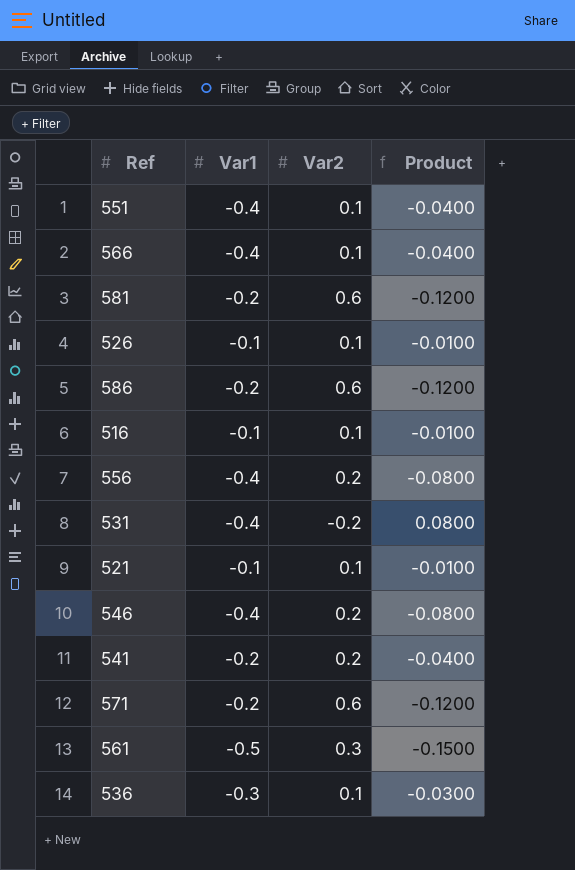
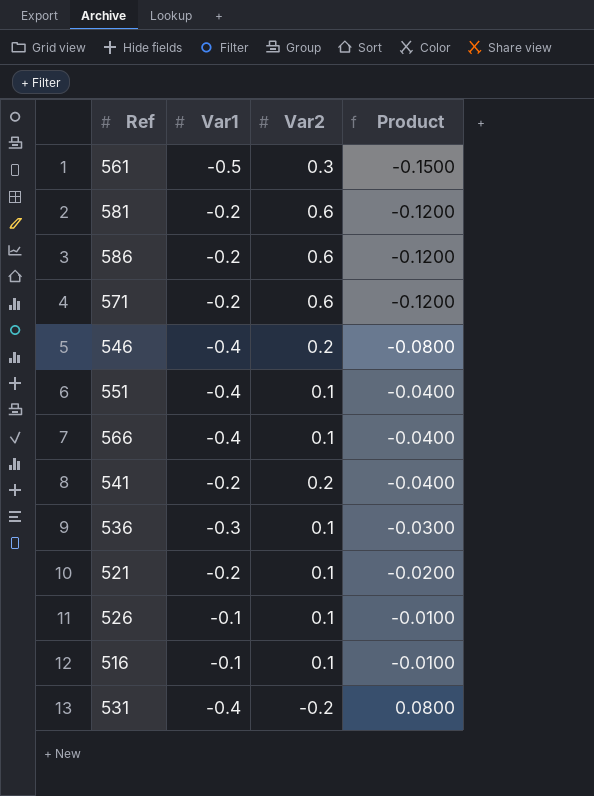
row order: none -> Product ascending
row 556: -0.4 | 0.2 | -0.0800 -> none
521 | Var1: -0.1 -> -0.2
521 | Product: -0.0100 -> -0.0200

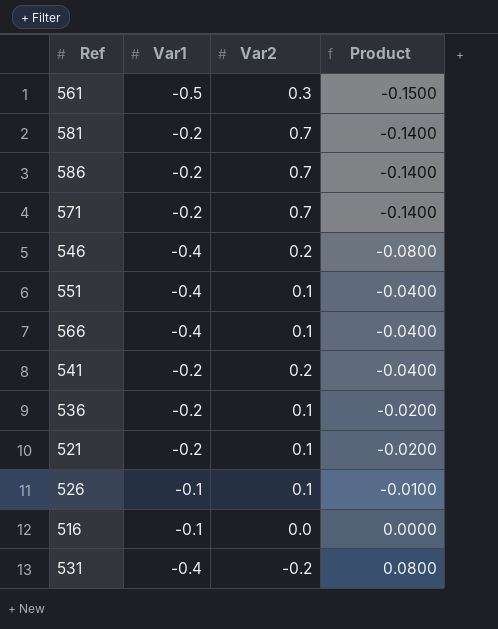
581 | Var2: 0.6 -> 0.7
581 | Product: -0.1200 -> -0.1400
586 | Var2: 0.6 -> 0.7
586 | Product: -0.1200 -> -0.1400
571 | Var2: 0.6 -> 0.7
571 | Product: -0.1200 -> -0.1400
536 | Var1: -0.3 -> -0.2
536 | Product: -0.0300 -> -0.0200
516 | Var2: 0.1 -> 0.0
516 | Product: -0.0100 -> 0.0000

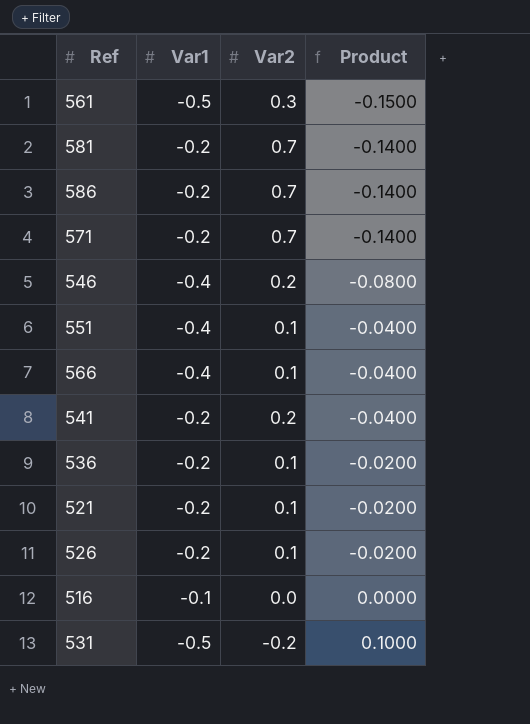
526 | Var1: -0.1 -> -0.2
526 | Product: -0.0100 -> -0.0200
531 | Var1: -0.4 -> -0.5
531 | Product: 0.0800 -> 0.1000

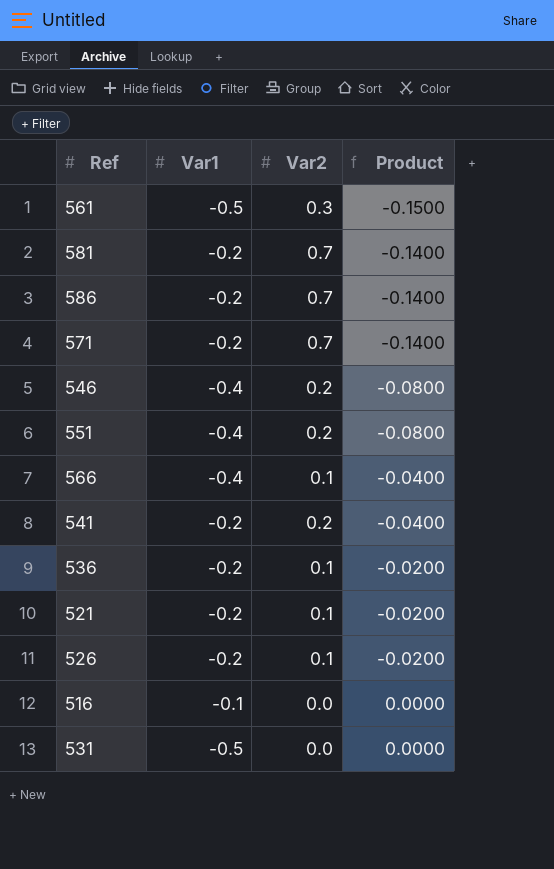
551 | Var2: 0.1 -> 0.2
551 | Product: -0.0400 -> -0.0800
531 | Var2: -0.2 -> 0.0
531 | Product: 0.1000 -> 0.0000

